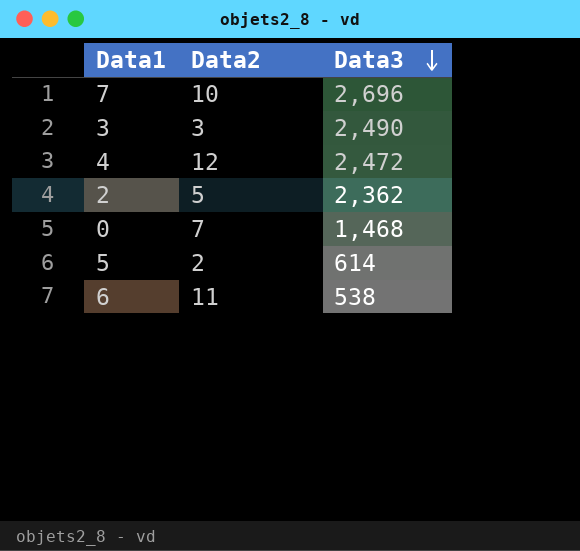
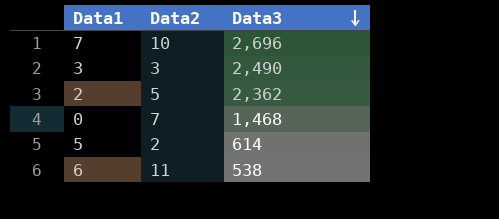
row 4: 12 | 2,472 -> none

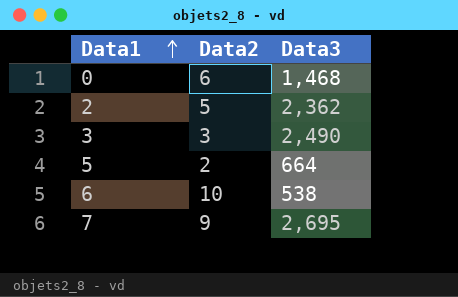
row order: Data3 descending -> Data1 ascending
0 | Data2: 7 -> 6
5 | Data3: 614 -> 664
6 | Data2: 11 -> 10
7 | Data2: 10 -> 9
7 | Data3: 2,696 -> 2,695

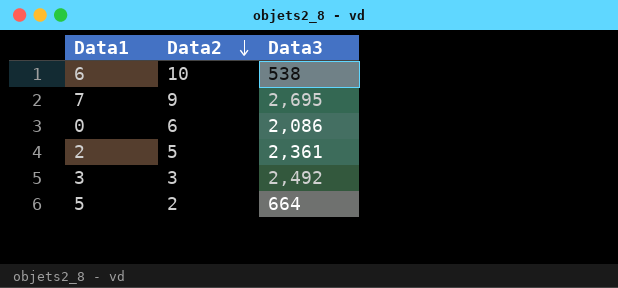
row order: Data1 ascending -> Data2 descending
0 | Data3: 1,468 -> 2,086
2 | Data3: 2,362 -> 2,361
3 | Data3: 2,490 -> 2,492

